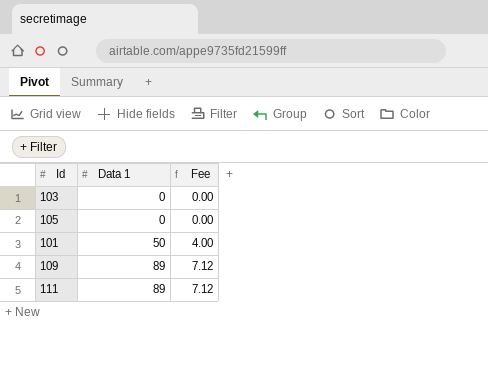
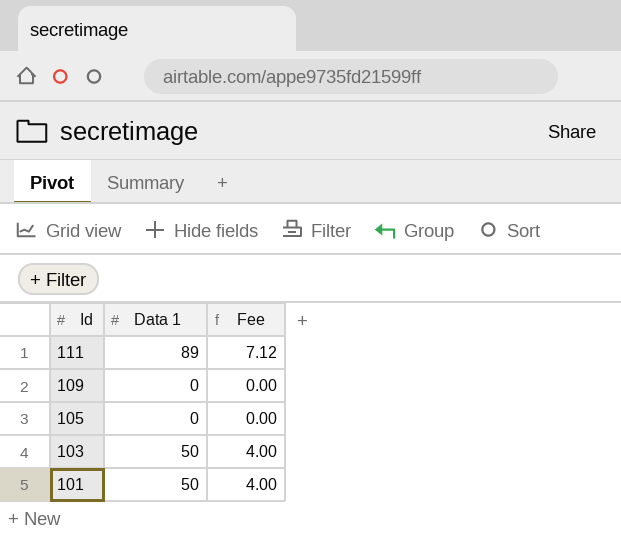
row order: Data 1 ascending -> Id descending
109 | Data 1: 89 -> 0
109 | Fee: 7.12 -> 0.00
103 | Data 1: 0 -> 50
103 | Fee: 0.00 -> 4.00

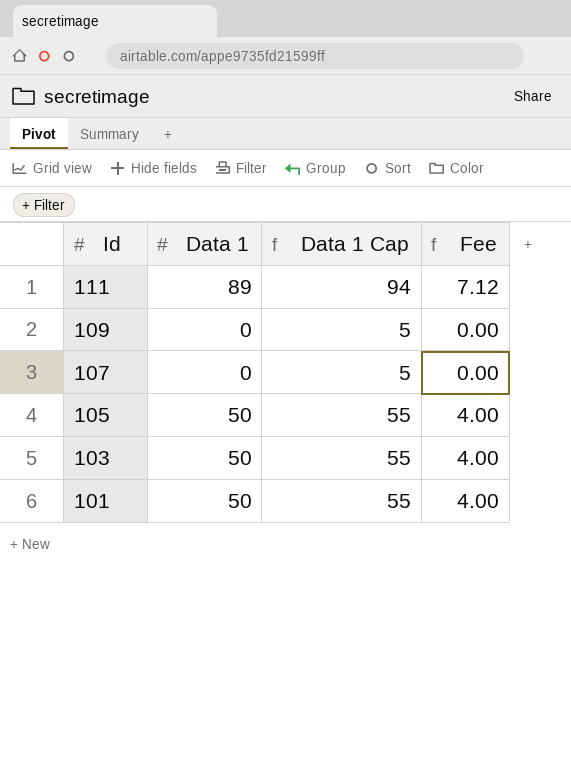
column Data 1 Cap | formula: none -> [Data 1] + 5
row 107: none -> 0 | 5 | 0.00
105 | Data 1: 0 -> 50
105 | Fee: 0.00 -> 4.00

